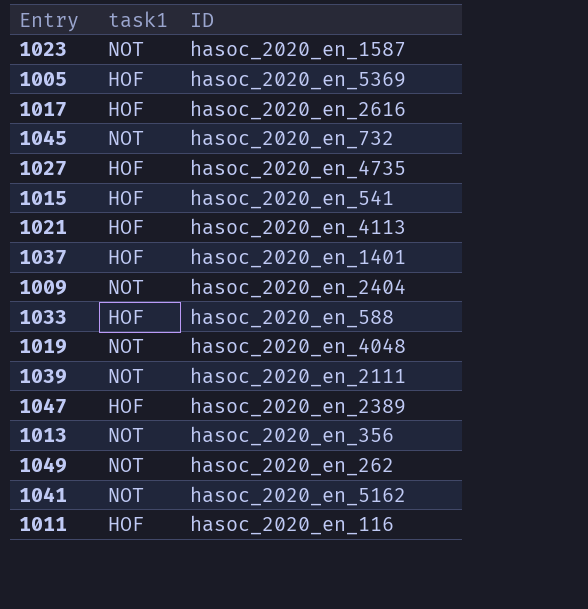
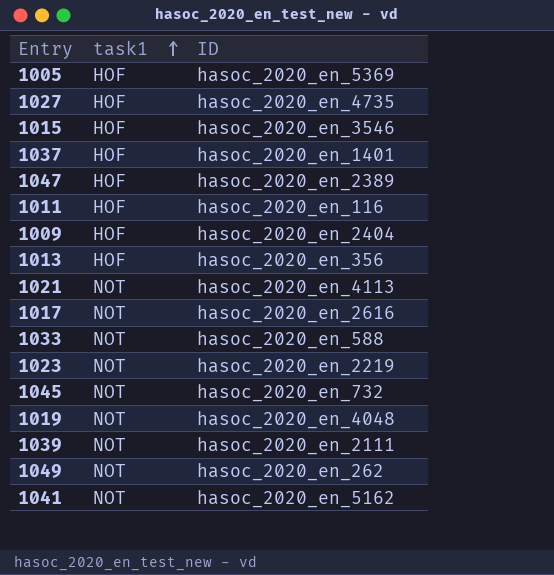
row order: none -> task1 ascending
1015 | ID: hasoc_2020_en_541 -> hasoc_2020_en_3546
1009 | task1: NOT -> HOF
1013 | task1: NOT -> HOF
1021 | task1: HOF -> NOT
1017 | task1: HOF -> NOT
1033 | task1: HOF -> NOT
1023 | ID: hasoc_2020_en_1587 -> hasoc_2020_en_2219

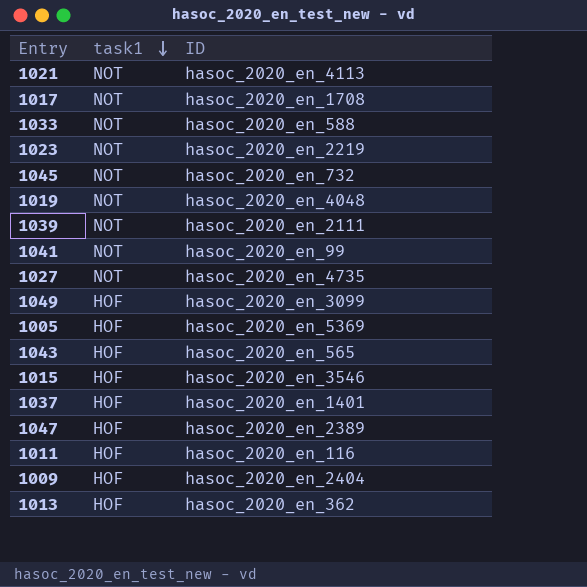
row order: task1 ascending -> task1 descending
1017 | ID: hasoc_2020_en_2616 -> hasoc_2020_en_1708
1041 | ID: hasoc_2020_en_5162 -> hasoc_2020_en_99
1027 | task1: HOF -> NOT
1049 | task1: NOT -> HOF
1049 | ID: hasoc_2020_en_262 -> hasoc_2020_en_3099
row 1043: none -> HOF | hasoc_2020_en_565
1013 | ID: hasoc_2020_en_356 -> hasoc_2020_en_362

